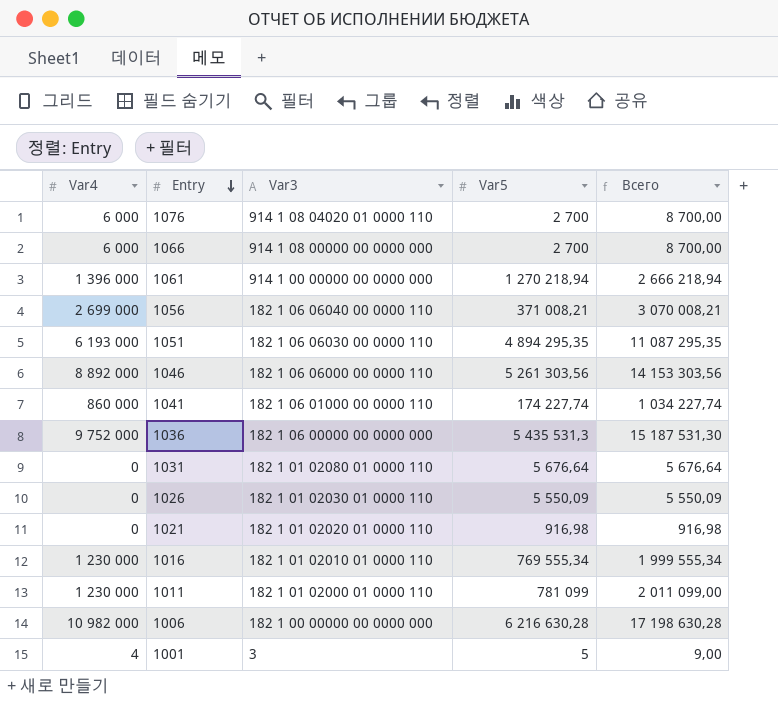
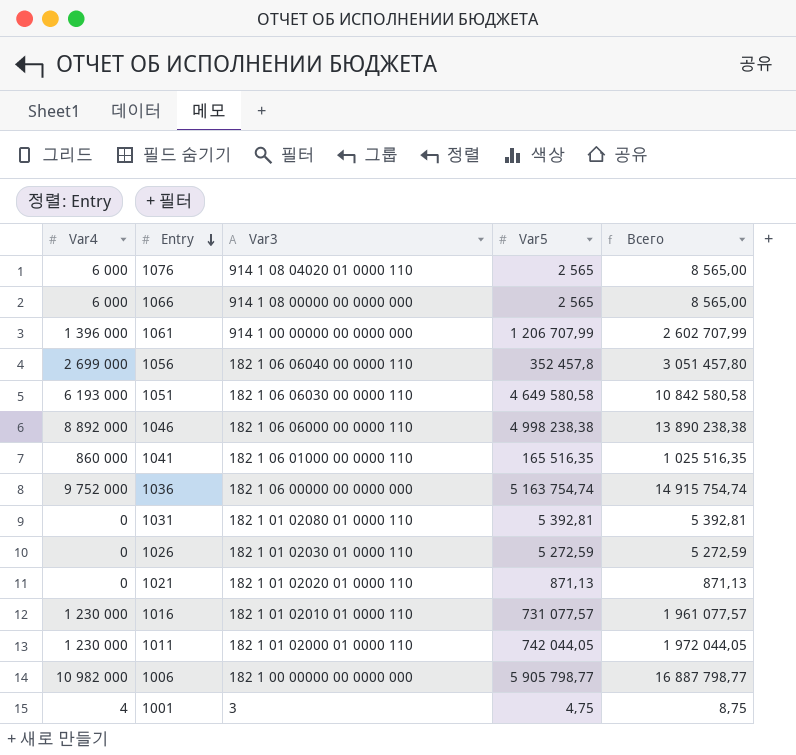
1076 | Var5: 2 700 -> 2 565
1076 | Всего: 8 700,00 -> 8 565,00
1066 | Var5: 2 700 -> 2 565
1066 | Всего: 8 700,00 -> 8 565,00
1061 | Var5: 1 270 218,94 -> 1 206 707,99
1061 | Всего: 2 666 218,94 -> 2 602 707,99
1056 | Var5: 371 008,21 -> 352 457,8
1056 | Всего: 3 070 008,21 -> 3 051 457,80
1051 | Var5: 4 894 295,35 -> 4 649 580,58
1051 | Всего: 11 087 295,35 -> 10 842 580,58
1046 | Var5: 5 261 303,56 -> 4 998 238,38
1046 | Всего: 14 153 303,56 -> 13 890 238,38
1041 | Var5: 174 227,74 -> 165 516,35
1041 | Всего: 1 034 227,74 -> 1 025 516,35
1036 | Var5: 5 435 531,3 -> 5 163 754,74
1036 | Всего: 15 187 531,30 -> 14 915 754,74
1031 | Var5: 5 676,64 -> 5 392,81
1031 | Всего: 5 676,64 -> 5 392,81
1026 | Var5: 5 550,09 -> 5 272,59
1026 | Всего: 5 550,09 -> 5 272,59
1021 | Var5: 916,98 -> 871,13
1021 | Всего: 916,98 -> 871,13
1016 | Var5: 769 555,34 -> 731 077,57
1016 | Всего: 1 999 555,34 -> 1 961 077,57
1011 | Var5: 781 099 -> 742 044,05
1011 | Всего: 2 011 099,00 -> 1 972 044,05
1006 | Var5: 6 216 630,28 -> 5 905 798,77
1006 | Всего: 17 198 630,28 -> 16 887 798,77
1001 | Var5: 5 -> 4,75
1001 | Всего: 9,00 -> 8,75

